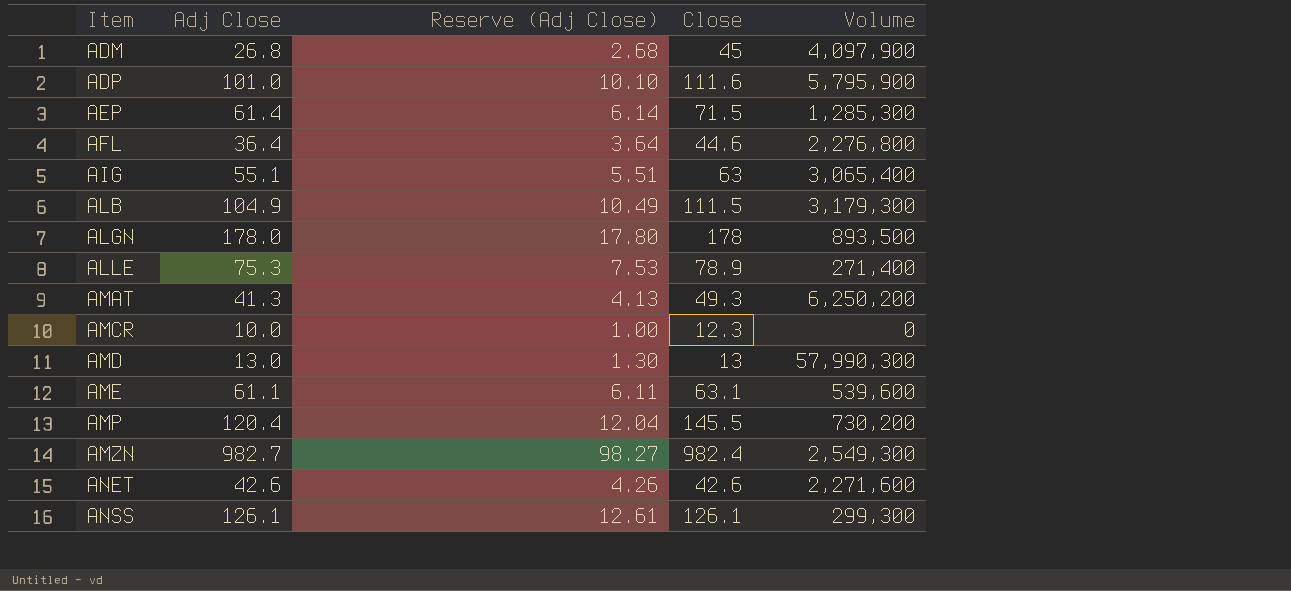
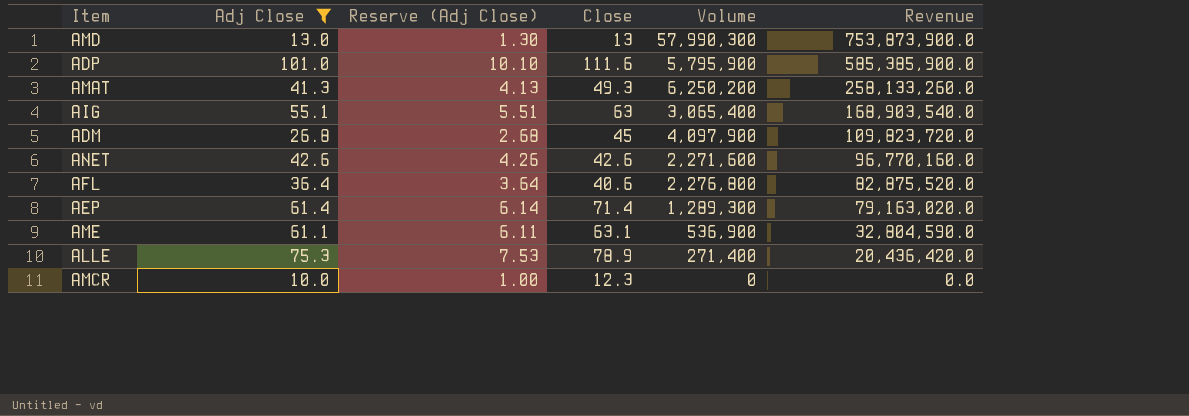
filter: none -> Adj Close <= 101.0
row order: Item ascending -> Revenue descending
column Revenue | formula: none -> [Adj Close] * [Volume]
AFL | Close: 44.6 -> 40.6
AEP | Close: 71.5 -> 71.4
AEP | Volume: 1,285,300 -> 1,289,300
AME | Volume: 539,600 -> 536,900

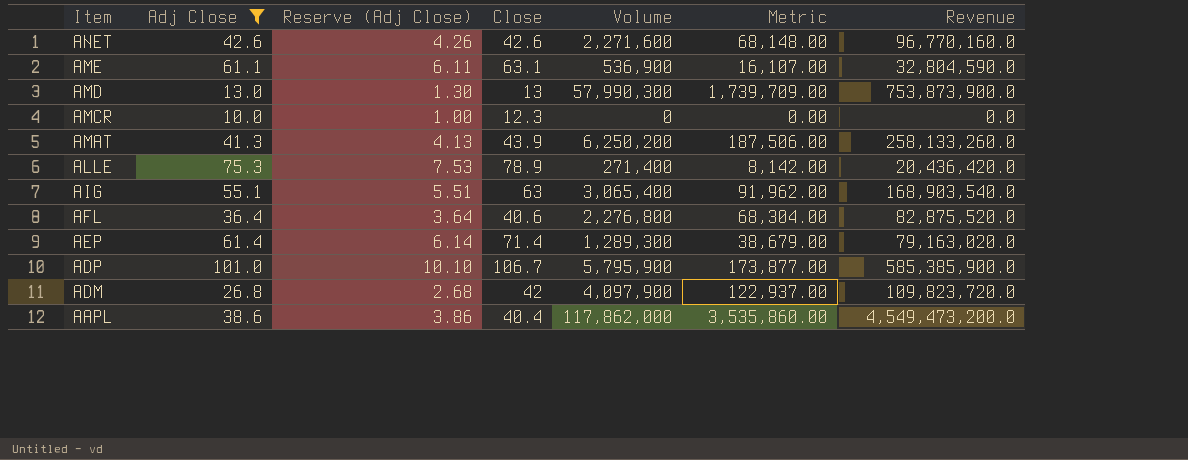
row order: Revenue descending -> Item descending
column Metric | formula: none -> [Volume] * 0.03
AMAT | Close: 49.3 -> 43.9
ADP | Close: 111.6 -> 106.7
ADM | Close: 45 -> 42
row AAPL: none -> 38.6 | 3.86 | 40.4 | 117,862,000 | 3,535,860.00 | 4,549,473,200.0

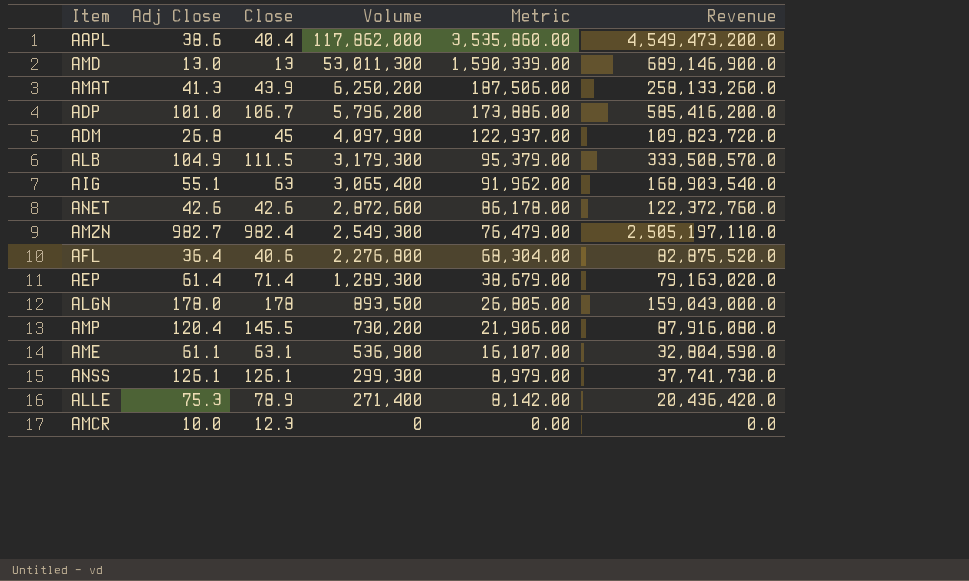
filter: Adj Close <= 101.0 -> none
row order: Item descending -> Volume descending
column Reserve (Adj Close) | formula: [Adj Close] * 0.1 -> none
AMD | Volume: 57,990,300 -> 53,011,300
AMD | Metric: 1,739,709.00 -> 1,590,339.00
AMD | Revenue: 753,873,900.0 -> 689,146,900.0
ADP | Volume: 5,795,900 -> 5,796,200
ADP | Metric: 173,877.00 -> 173,886.00
ADP | Revenue: 585,385,900.0 -> 585,416,200.0
ADM | Close: 42 -> 45
ANET | Volume: 2,271,600 -> 2,872,600
ANET | Metric: 68,148.00 -> 86,178.00
ANET | Revenue: 96,770,160.0 -> 122,372,760.0

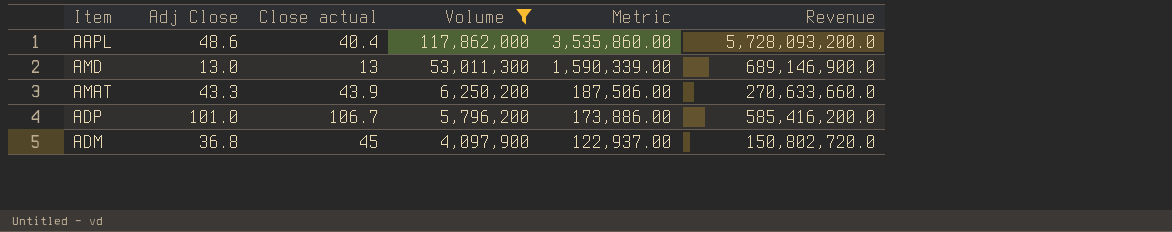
filter: none -> Volume >= 4,097,900
column name: Close -> Close actual
AAPL | Adj Close: 38.6 -> 48.6
AAPL | Revenue: 4,549,473,200.0 -> 5,728,093,200.0
AMAT | Adj Close: 41.3 -> 43.3
AMAT | Revenue: 258,133,260.0 -> 270,633,660.0
ADM | Adj Close: 26.8 -> 36.8
ADM | Revenue: 109,823,720.0 -> 150,802,720.0

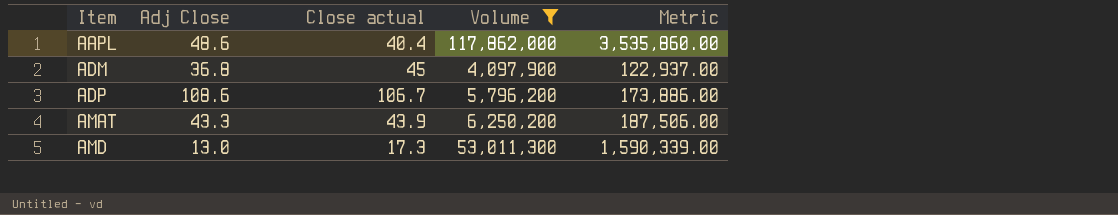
row order: Volume descending -> Item ascending
column Revenue | formula: [Adj Close] * [Volume] -> none
ADP | Adj Close: 101.0 -> 108.6
AMD | Close actual: 13 -> 17.3

